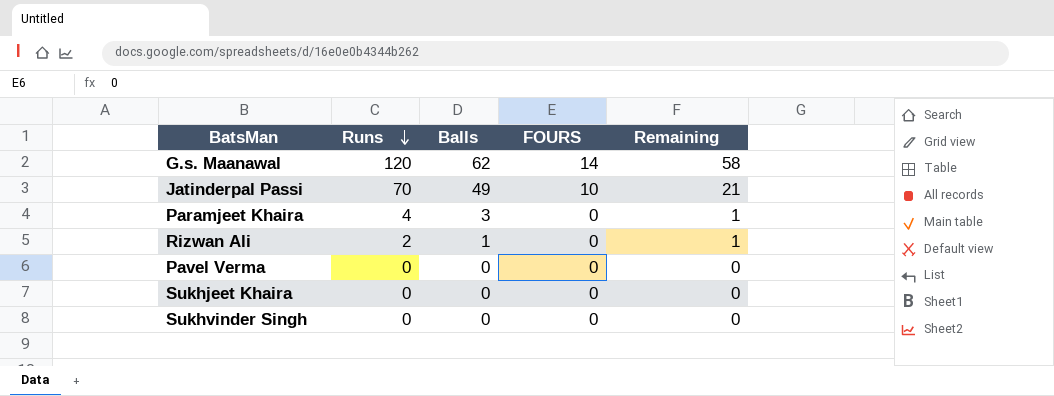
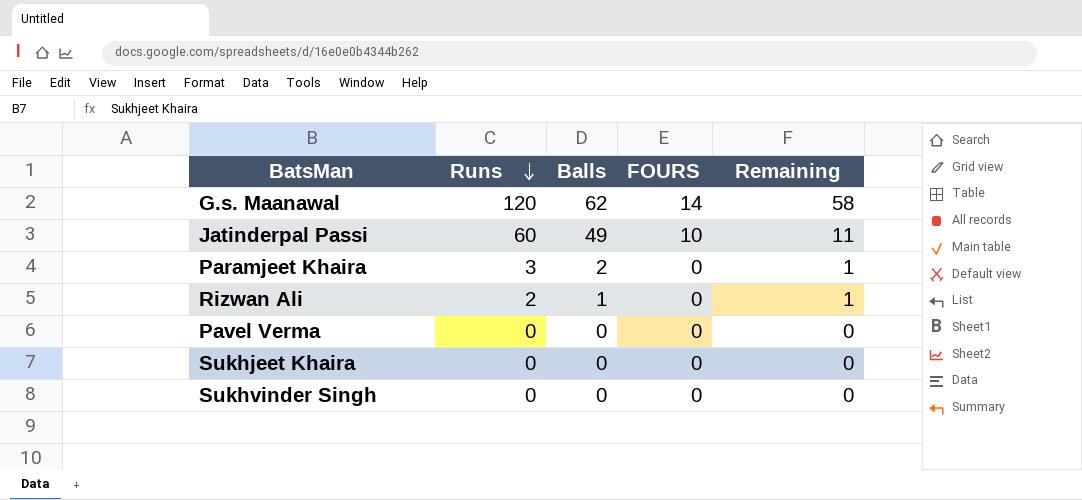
Jatinderpal Passi | Runs: 70 -> 60
Jatinderpal Passi | Remaining: 21 -> 11
Paramjeet Khaira | Runs: 4 -> 3
Paramjeet Khaira | Balls: 3 -> 2

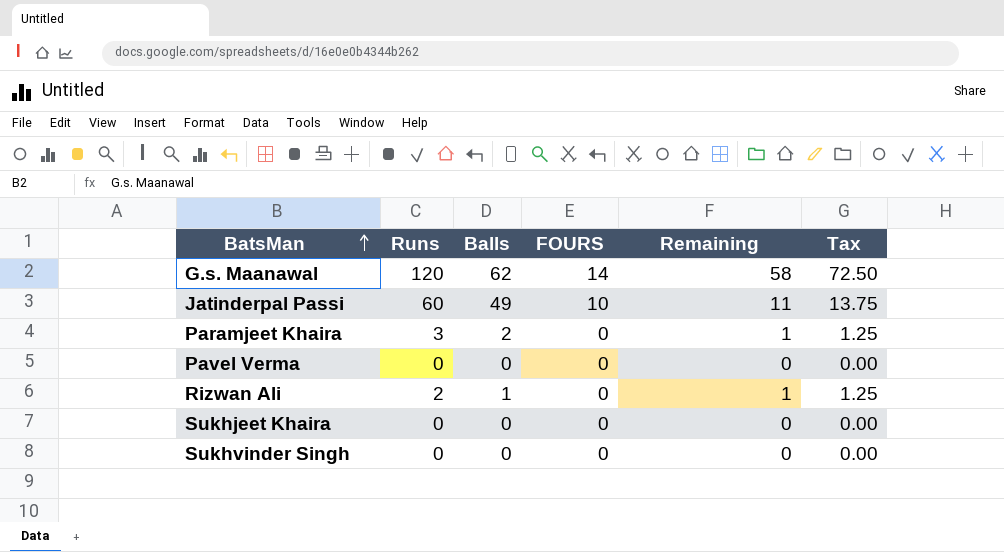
row order: Runs descending -> BatsMan ascending
column Tax | formula: none -> [Remaining] * 1.25

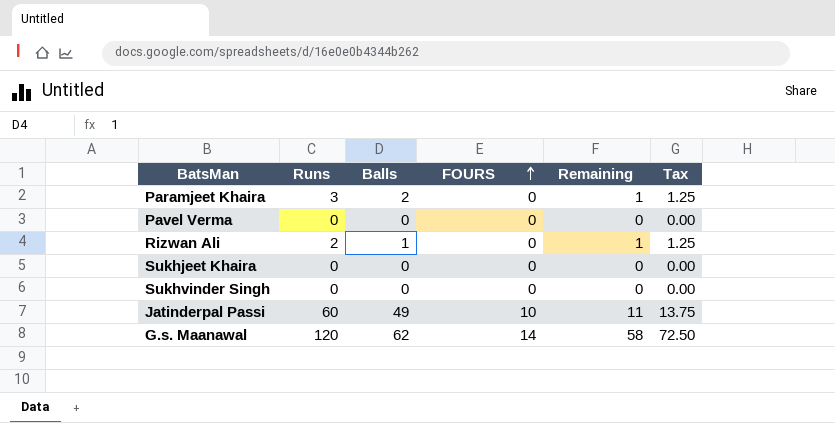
row order: BatsMan ascending -> FOURS ascending

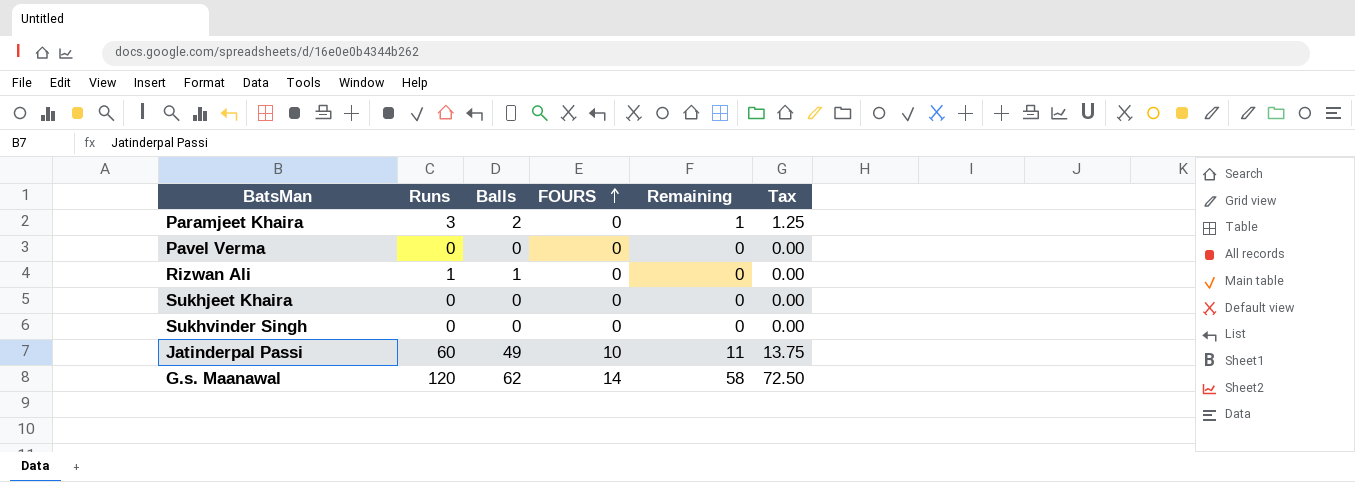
Rizwan Ali | Runs: 2 -> 1
Rizwan Ali | Remaining: 1 -> 0
Rizwan Ali | Tax: 1.25 -> 0.00

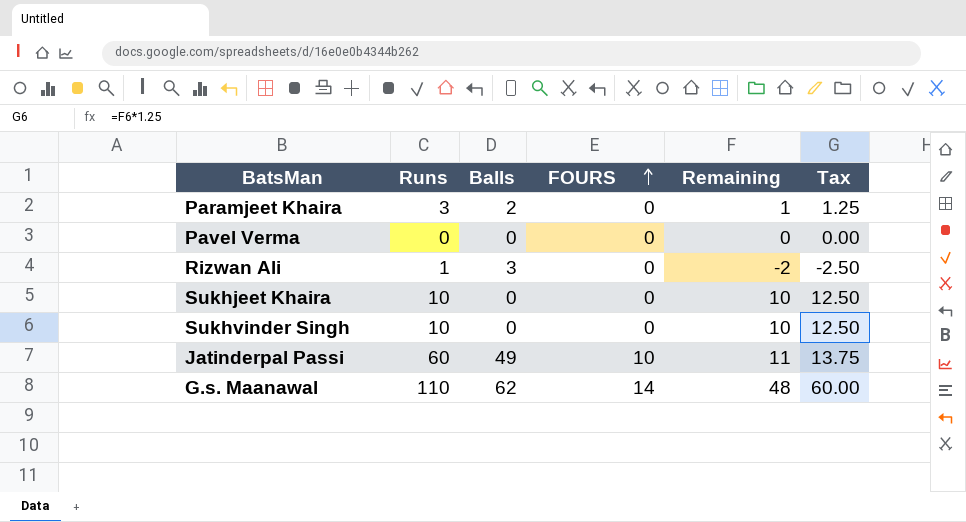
Rizwan Ali | Balls: 1 -> 3
Rizwan Ali | Remaining: 0 -> -2
Rizwan Ali | Tax: 0.00 -> -2.50
Sukhjeet Khaira | Runs: 0 -> 10
Sukhjeet Khaira | Remaining: 0 -> 10
Sukhjeet Khaira | Tax: 0.00 -> 12.50
Sukhvinder Singh | Runs: 0 -> 10
Sukhvinder Singh | Remaining: 0 -> 10
Sukhvinder Singh | Tax: 0.00 -> 12.50
G.s. Maanawal | Runs: 120 -> 110
G.s. Maanawal | Remaining: 58 -> 48
G.s. Maanawal | Tax: 72.50 -> 60.00

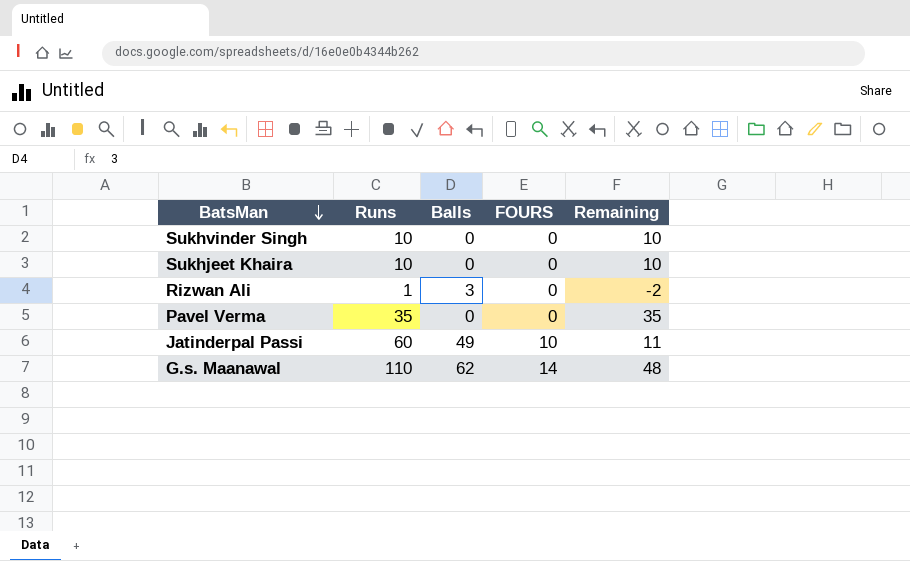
row order: FOURS ascending -> BatsMan descending
column Tax | formula: [Remaining] * 1.25 -> none
row Paramjeet Khaira: 3 | 2 | 0 | 1 | 1.25 -> none
Pavel Verma | Runs: 0 -> 35
Pavel Verma | Remaining: 0 -> 35

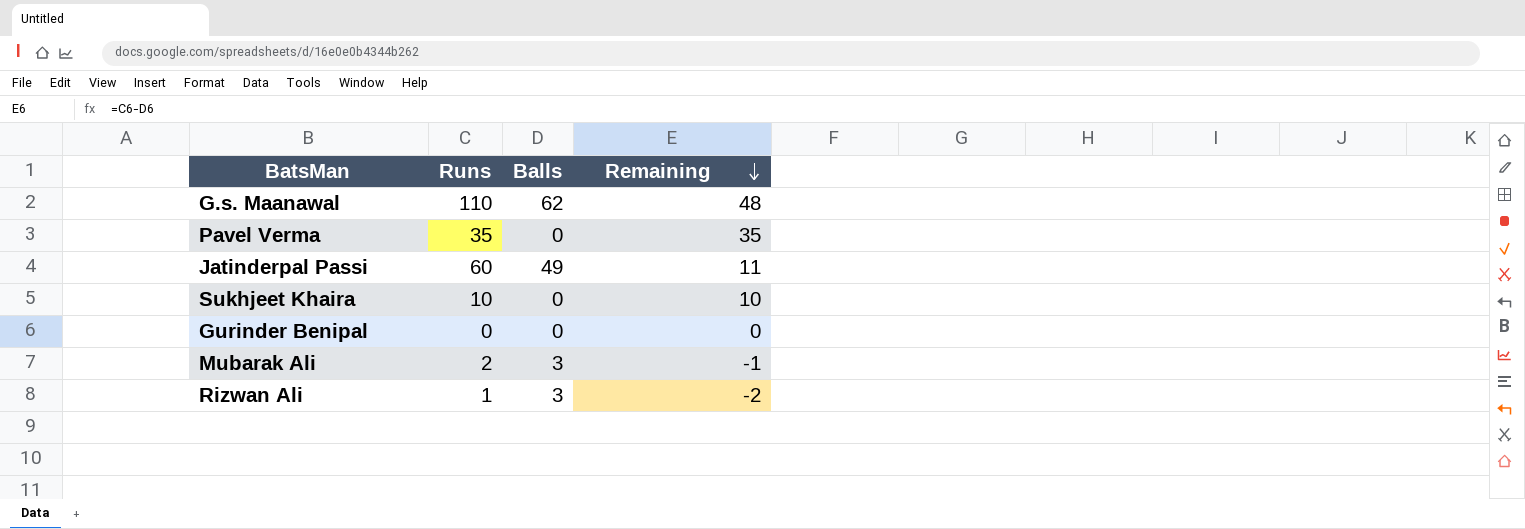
row order: BatsMan descending -> Remaining descending
column FOURS | position: 4 -> none
row Sukhvinder Singh: 10 | 0 | 0 | 10 -> none
row Gurinder Benipal: none -> 0 | 0 | 0
row Mubarak Ali: none -> 2 | 3 | -1

